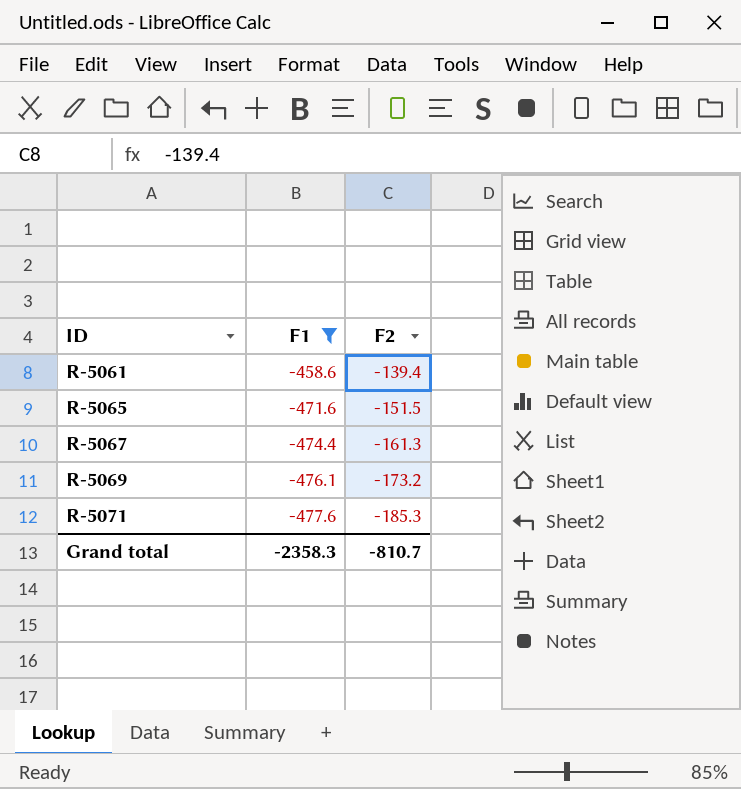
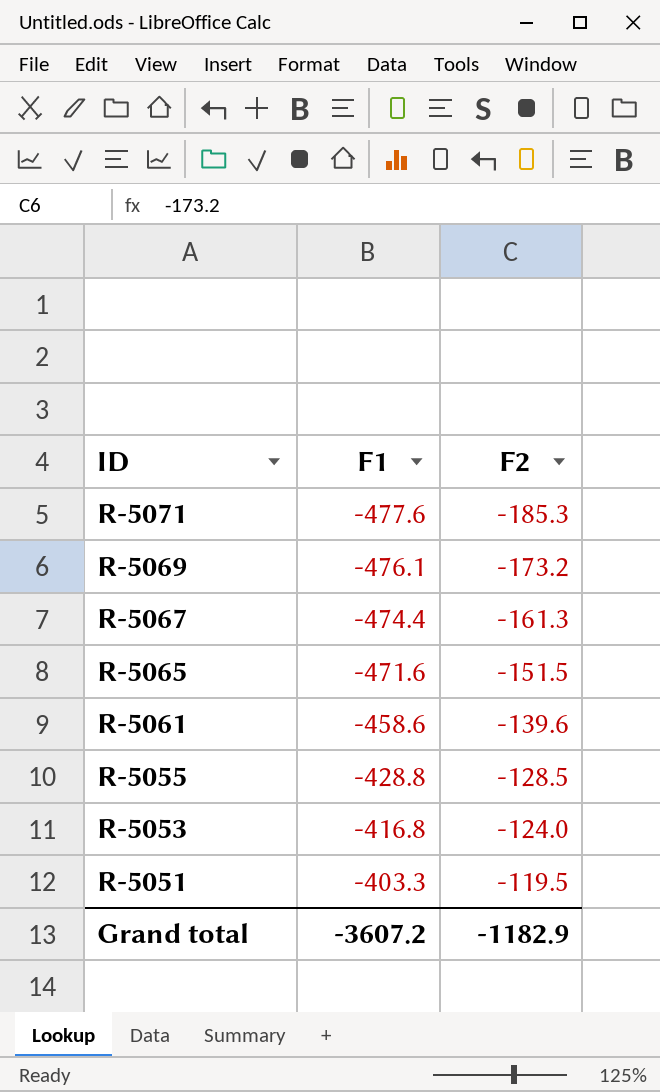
filter: F1 <= -458.6 -> none
row order: ID ascending -> ID descending
R-5061 | F2: -139.4 -> -139.6
Grand total | F1: -2358.3 -> -3607.2
Grand total | F2: -810.7 -> -1182.9

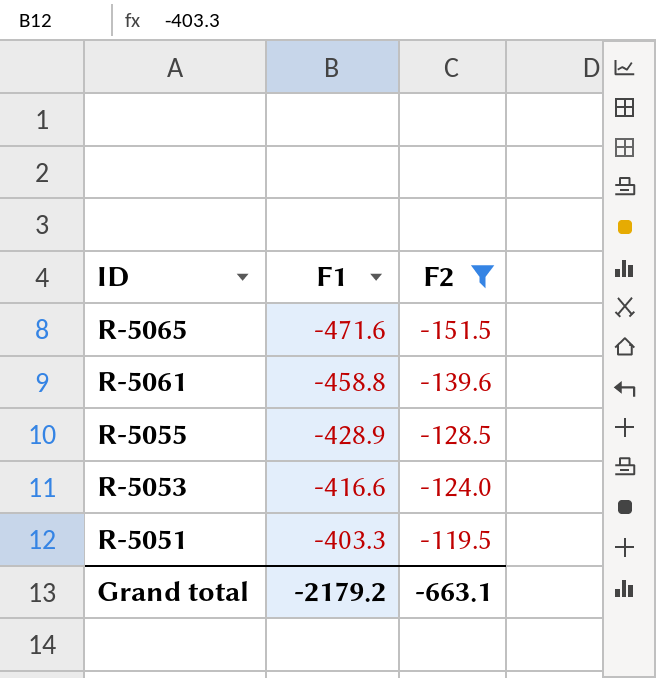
filter: none -> F2 >= -151.5
R-5061 | F1: -458.6 -> -458.8
R-5055 | F1: -428.8 -> -428.9
R-5053 | F1: -416.8 -> -416.6
Grand total | F1: -3607.2 -> -2179.2
Grand total | F2: -1182.9 -> -663.1

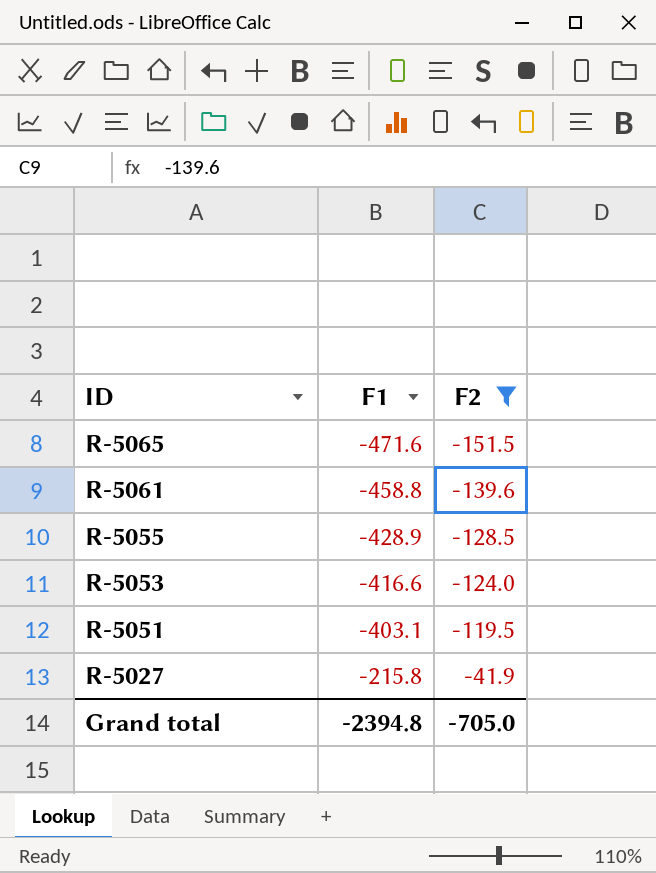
R-5051 | F1: -403.3 -> -403.1
row R-5027: none -> -215.8 | -41.9
Grand total | F1: -2179.2 -> -2394.8
Grand total | F2: -663.1 -> -705.0

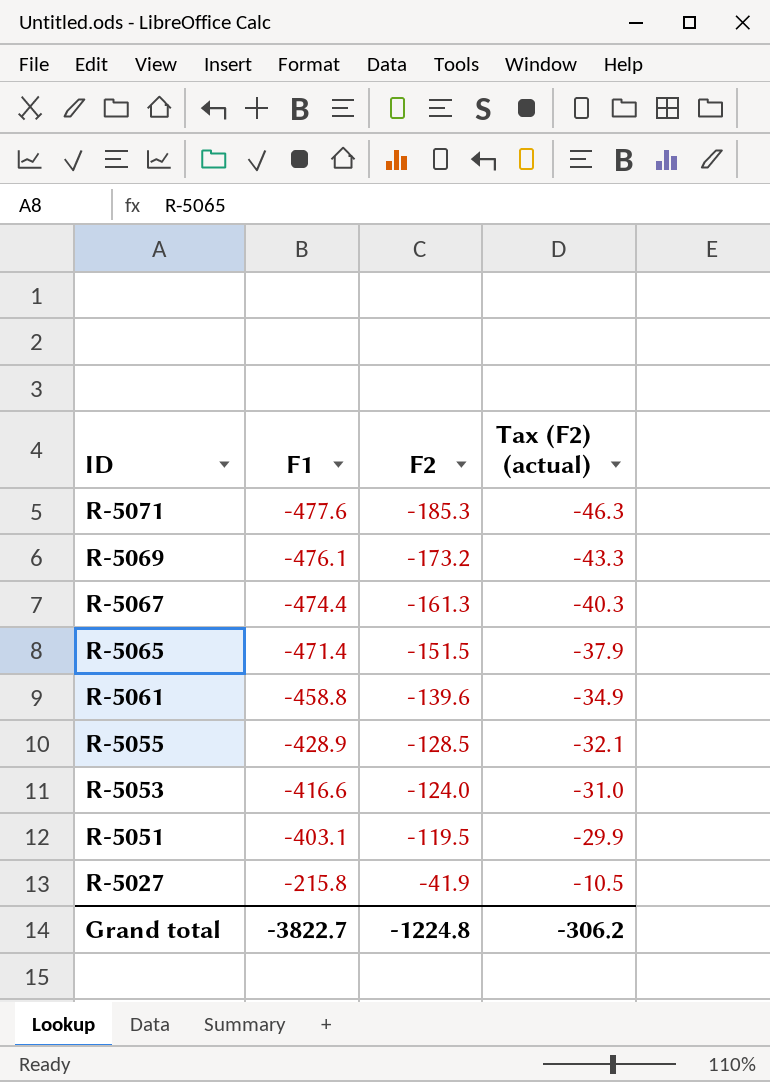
filter: F2 >= -151.5 -> none
column Tax (F2) (actual) | formula: none -> [F2] * 0.25
R-5065 | F1: -471.6 -> -471.4
Grand total | F1: -2394.8 -> -3822.7
Grand total | F2: -705.0 -> -1224.8

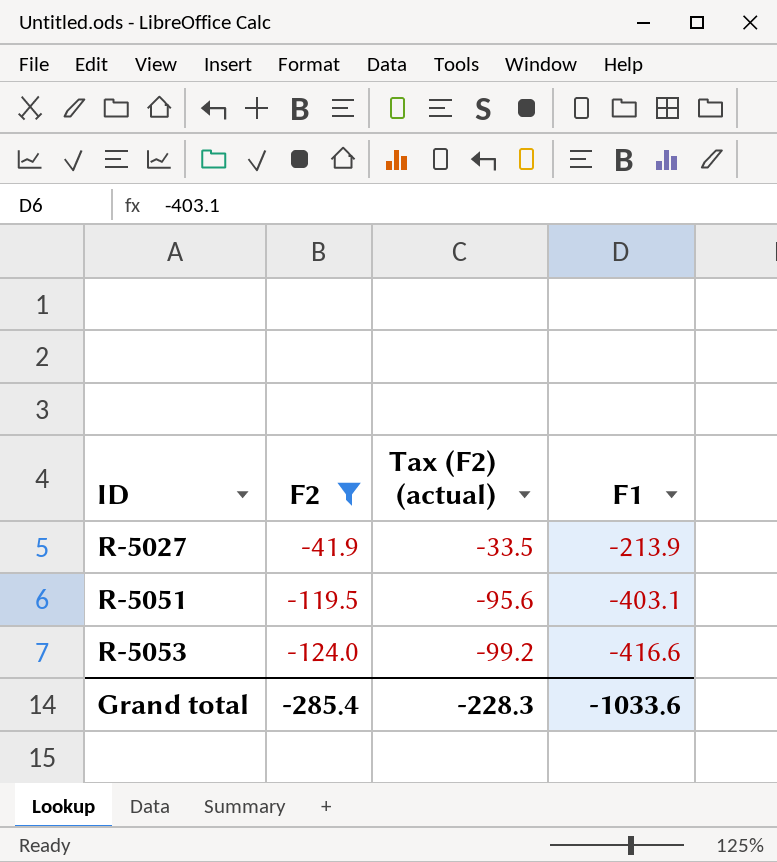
filter: none -> F2 >= -124.0
row order: ID descending -> ID ascending
column Tax (F2) (actual) | formula: [F2] * 0.25 -> [F2] * 0.8
column F1 | position: 2 -> 4
R-5027 | F1: -215.8 -> -213.9
Grand total | F2: -1224.8 -> -285.4
Grand total | Tax (F2) (actual): -306.2 -> -228.3
Grand total | F1: -3822.7 -> -1033.6

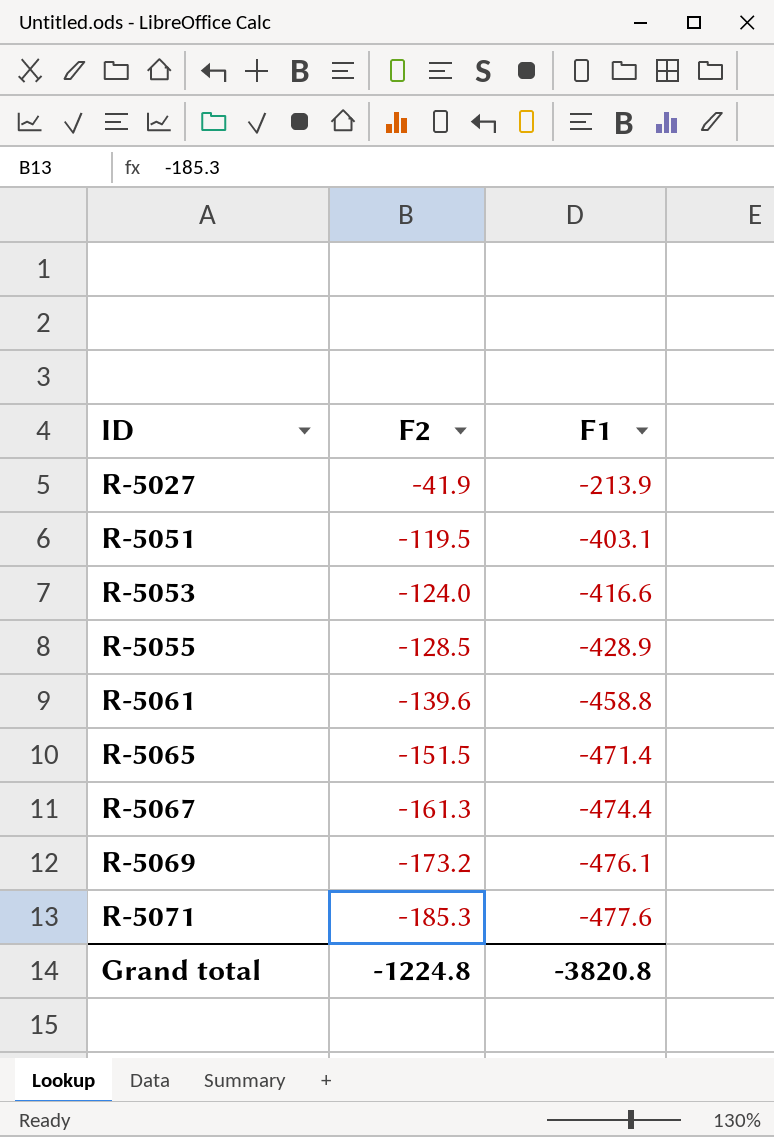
filter: F2 >= -124.0 -> none
column Tax (F2) (actual) | formula: [F2] * 0.8 -> none
Grand total | F2: -285.4 -> -1224.8
Grand total | F1: -1033.6 -> -3820.8

